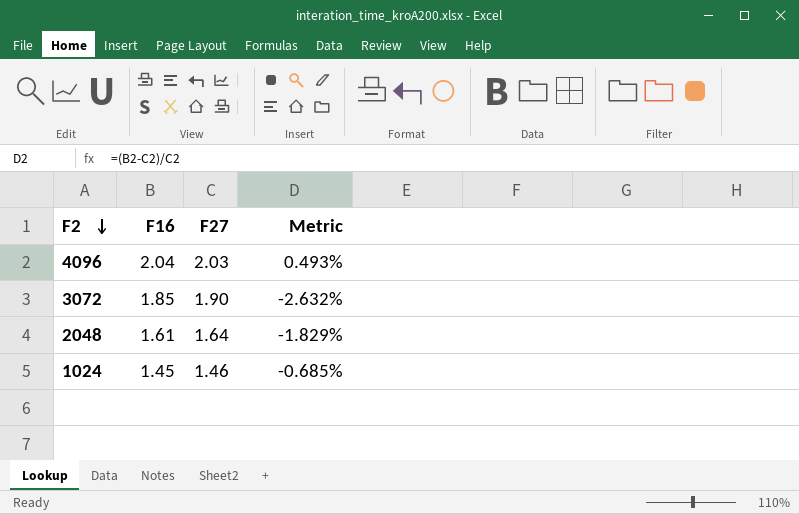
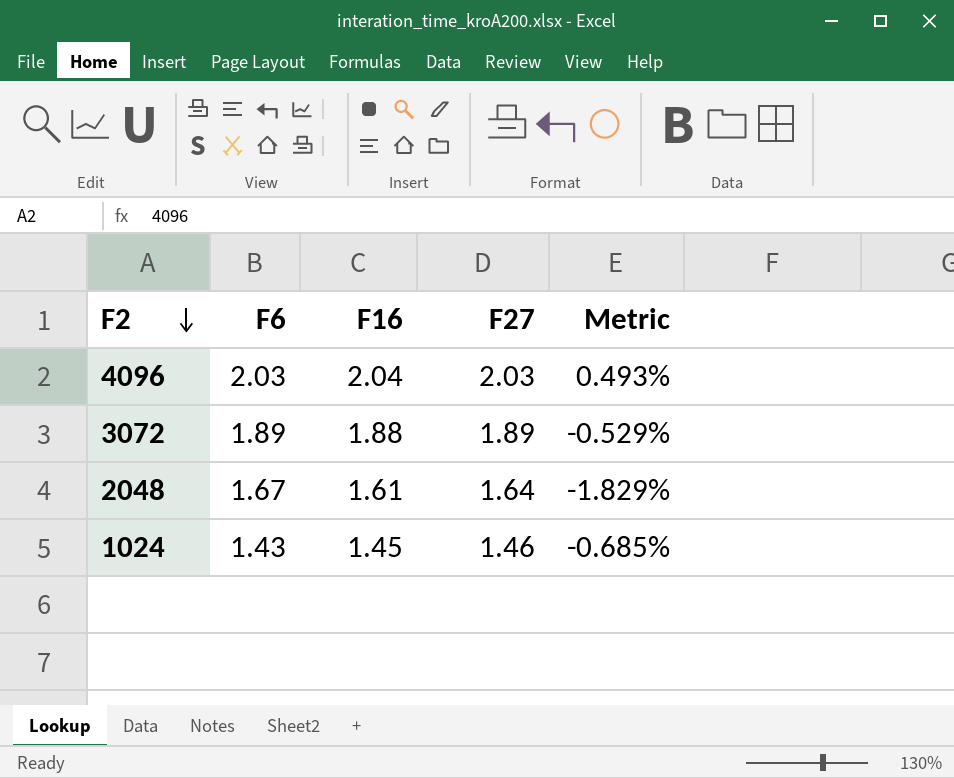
column F6 | position: none -> 2
3072 | F16: 1.85 -> 1.88
3072 | F27: 1.90 -> 1.89
3072 | Metric: -2.632% -> -0.529%

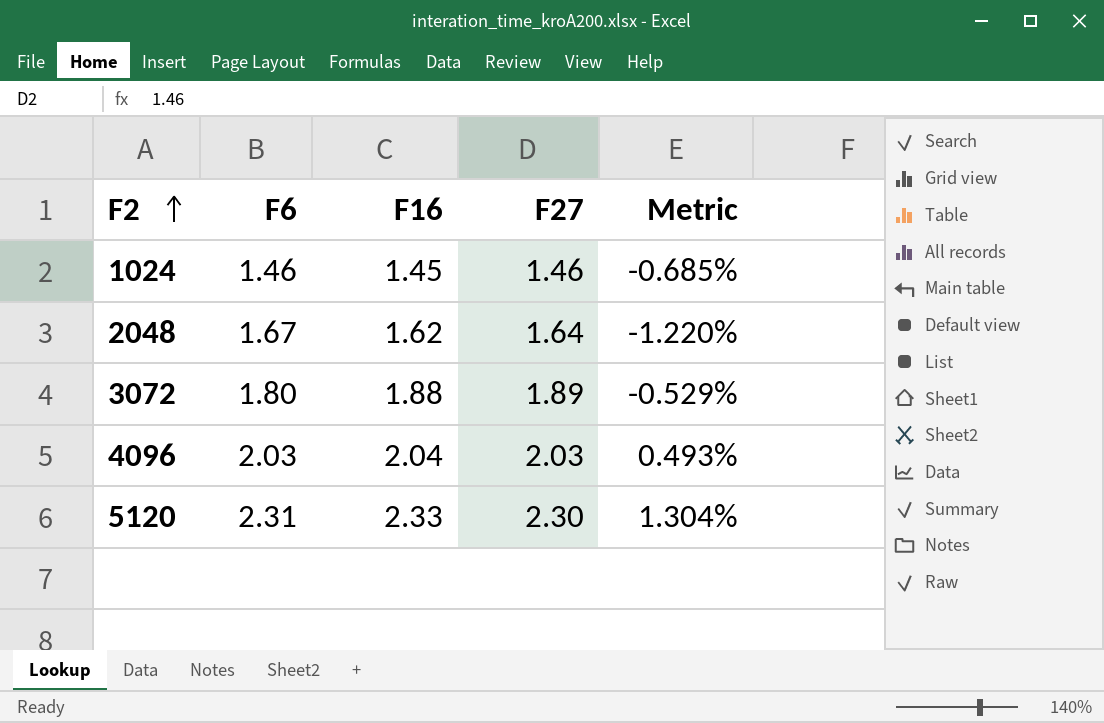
row order: F2 descending -> F2 ascending
1024 | F6: 1.43 -> 1.46
2048 | F16: 1.61 -> 1.62
2048 | Metric: -1.829% -> -1.220%
3072 | F6: 1.89 -> 1.80
row 5120: none -> 2.31 | 2.33 | 2.30 | 1.304%

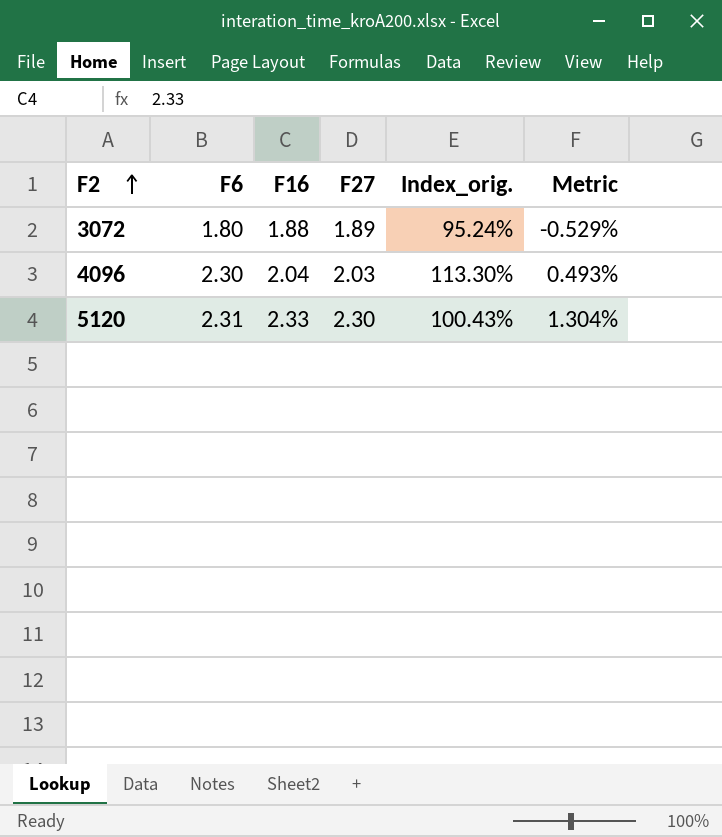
column Index_orig. | formula: none -> [F6] / [F27]
row 1024: 1.46 | 1.45 | 1.46 | -0.685% -> none
row 2048: 1.67 | 1.62 | 1.64 | -1.220% -> none
4096 | F6: 2.03 -> 2.30

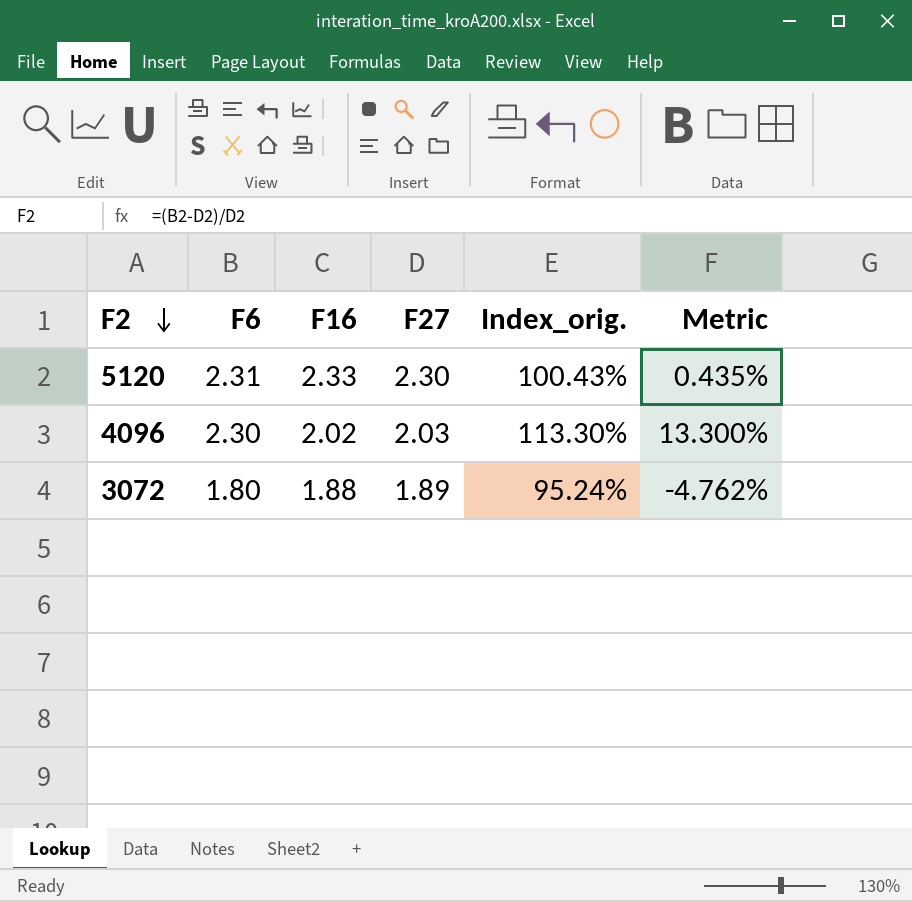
row order: F2 ascending -> F2 descending
column Metric | formula: ([F16] - [F27]) / [F27] -> ([F6] - [F27]) / [F27]
4096 | F16: 2.04 -> 2.02

